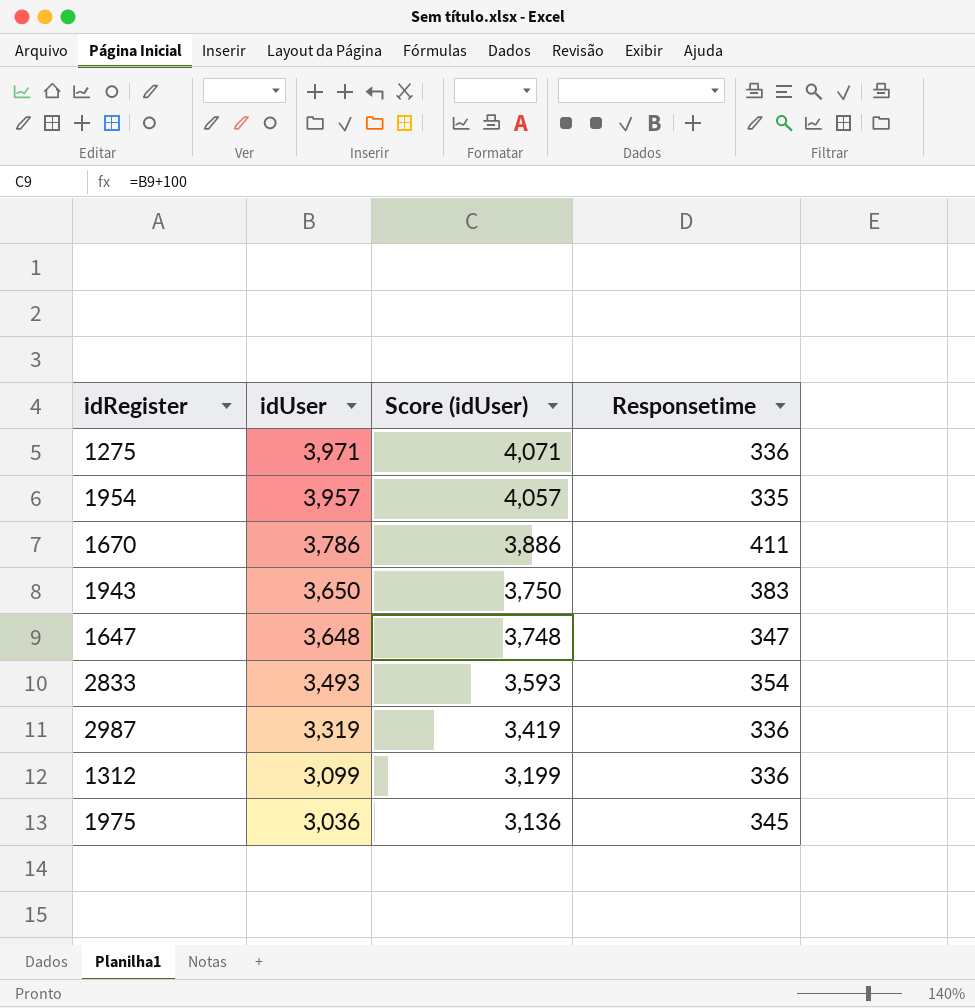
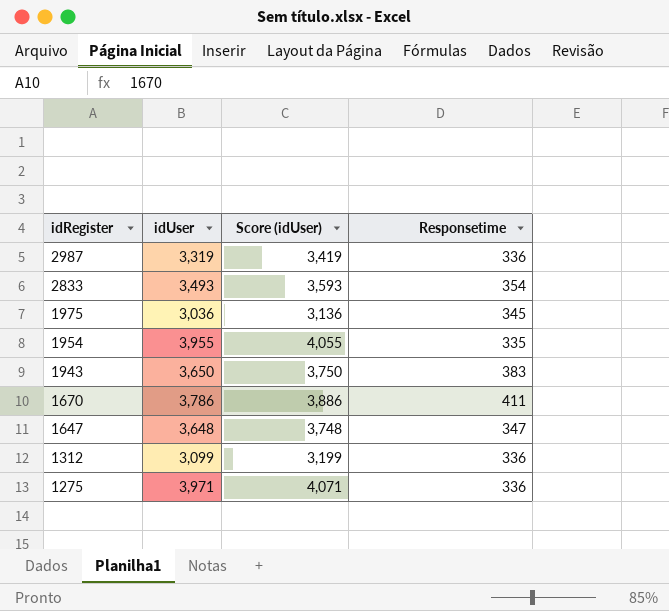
row order: idUser descending -> idRegister descending
1954 | idUser: 3,957 -> 3,955
1954 | Score (idUser): 4,057 -> 4,055

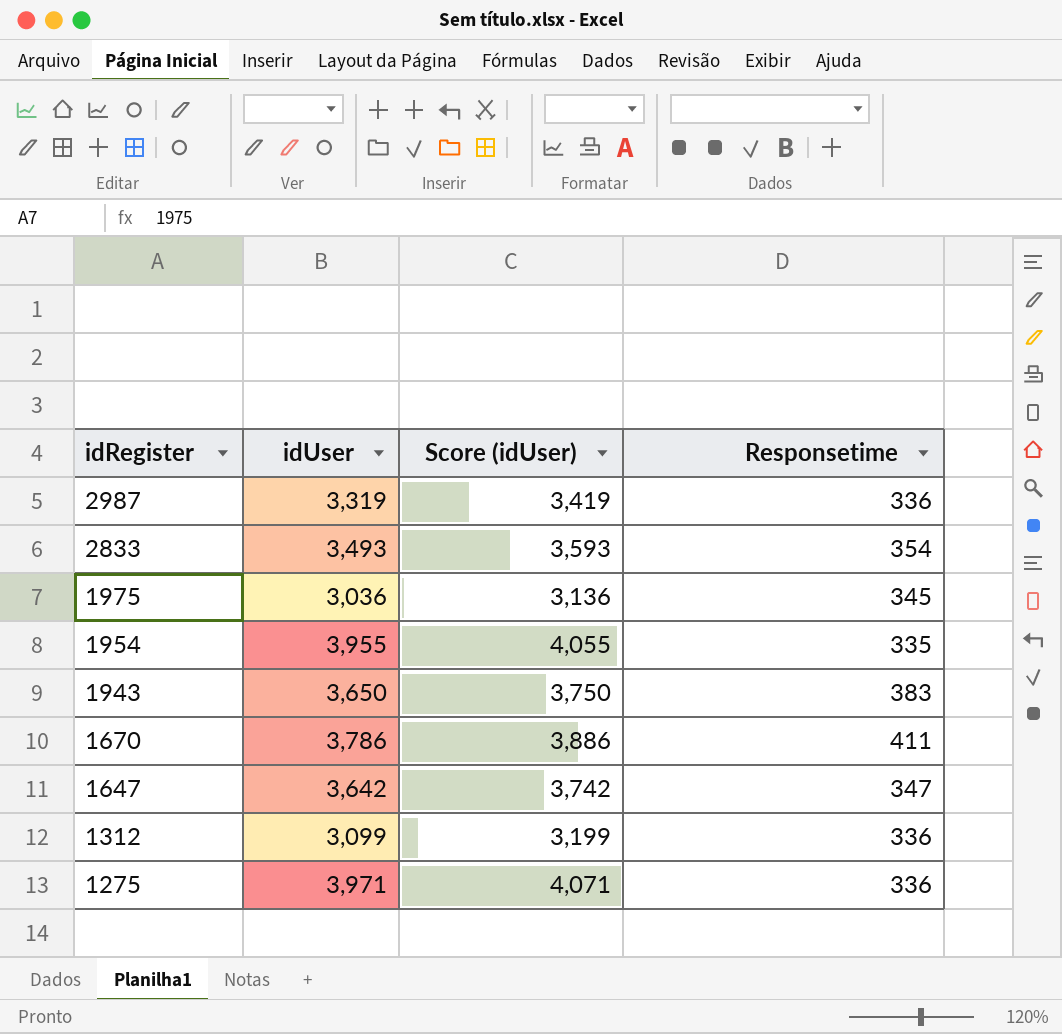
1647 | idUser: 3,648 -> 3,642
1647 | Score (idUser): 3,748 -> 3,742

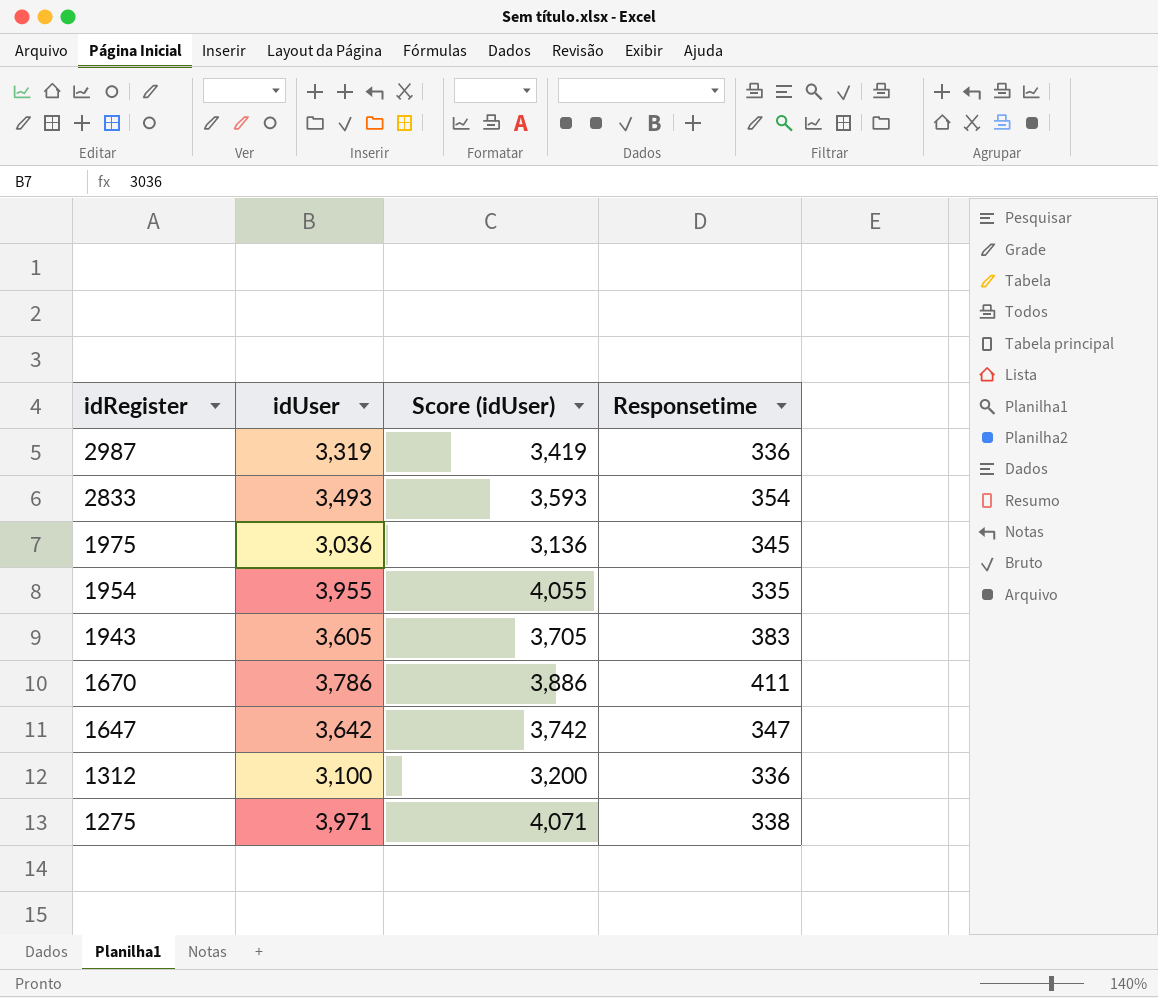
1943 | idUser: 3,650 -> 3,605
1943 | Score (idUser): 3,750 -> 3,705
1312 | idUser: 3,099 -> 3,100
1312 | Score (idUser): 3,199 -> 3,200
1275 | Responsetime: 336 -> 338

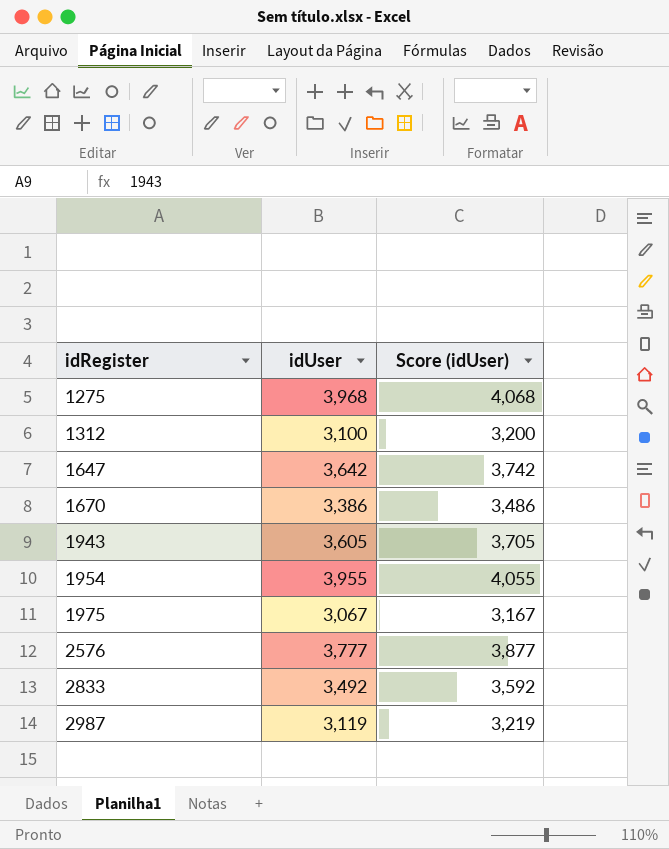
row order: idRegister descending -> idRegister ascending
column Responsetime | position: 4 -> none
1275 | idUser: 3,971 -> 3,968
1275 | Score (idUser): 4,071 -> 4,068
1670 | idUser: 3,786 -> 3,386
1670 | Score (idUser): 3,886 -> 3,486
1975 | idUser: 3,036 -> 3,067
1975 | Score (idUser): 3,136 -> 3,167
row 2576: none -> 3,777 | 3,877
2833 | idUser: 3,493 -> 3,492
2833 | Score (idUser): 3,593 -> 3,592
2987 | idUser: 3,319 -> 3,119
2987 | Score (idUser): 3,419 -> 3,219

